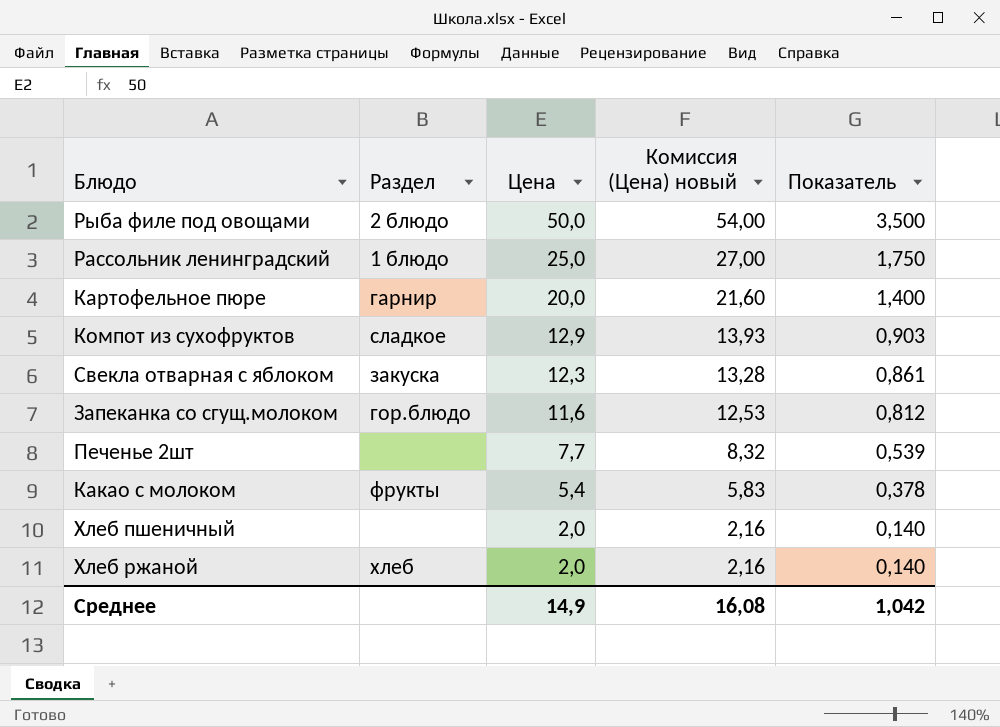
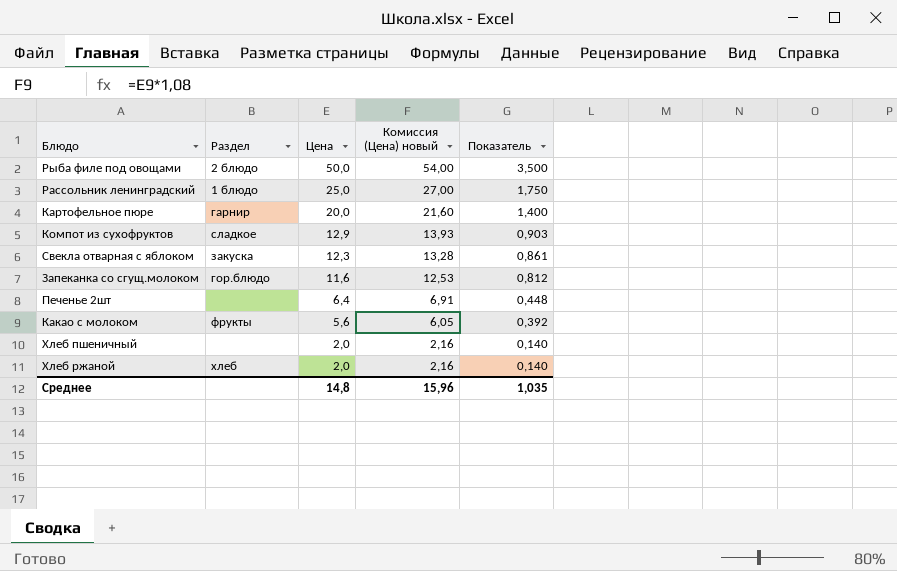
Печенье 2шт | Цена: 7,7 -> 6,4
Печенье 2шт | Комиссия (Цена) новый: 8,32 -> 6,91
Печенье 2шт | Показатель: 0,539 -> 0,448
Какао с молоком | Цена: 5,4 -> 5,6
Какао с молоком | Комиссия (Цена) новый: 5,83 -> 6,05
Какао с молоком | Показатель: 0,378 -> 0,392
Среднее | Цена: 14,9 -> 14,8
Среднее | Комиссия (Цена) новый: 16,08 -> 15,96
Среднее | Показатель: 1,042 -> 1,035

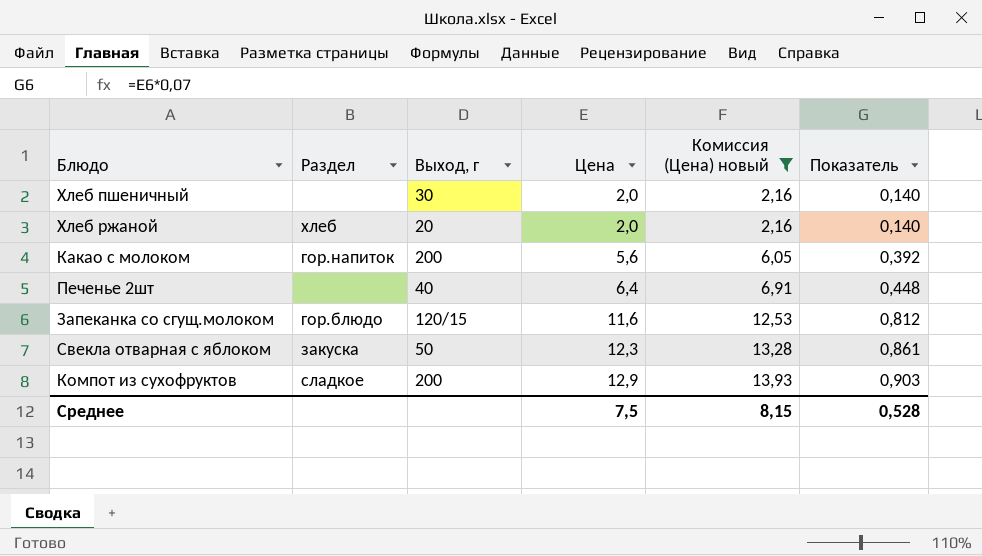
filter: none -> Комиссия (Цена) новый <= 13,93
row order: Цена descending -> Цена ascending
column Выход, г | position: none -> 3
Какао с молоком | Раздел: фрукты -> гор.напиток
Среднее | Цена: 14,8 -> 7,5
Среднее | Комиссия (Цена) новый: 15,96 -> 8,15
Среднее | Показатель: 1,035 -> 0,528

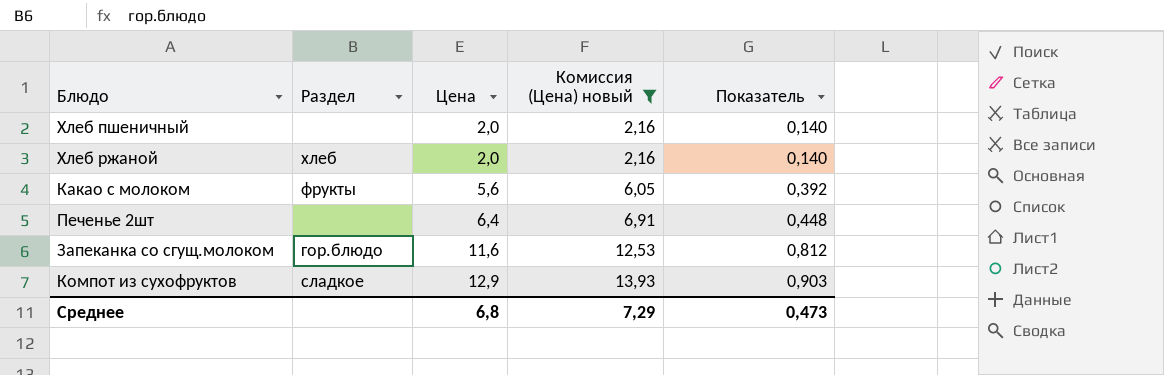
column Выход, г | position: 3 -> none
row Свекла отварная с яблоком: закуска | 50 | 12,3 | 13,28 | 0,861 -> none
Какао с молоком | Раздел: гор.напиток -> фрукты
Среднее | Цена: 7,5 -> 6,8
Среднее | Комиссия (Цена) новый: 8,15 -> 7,29
Среднее | Показатель: 0,528 -> 0,473

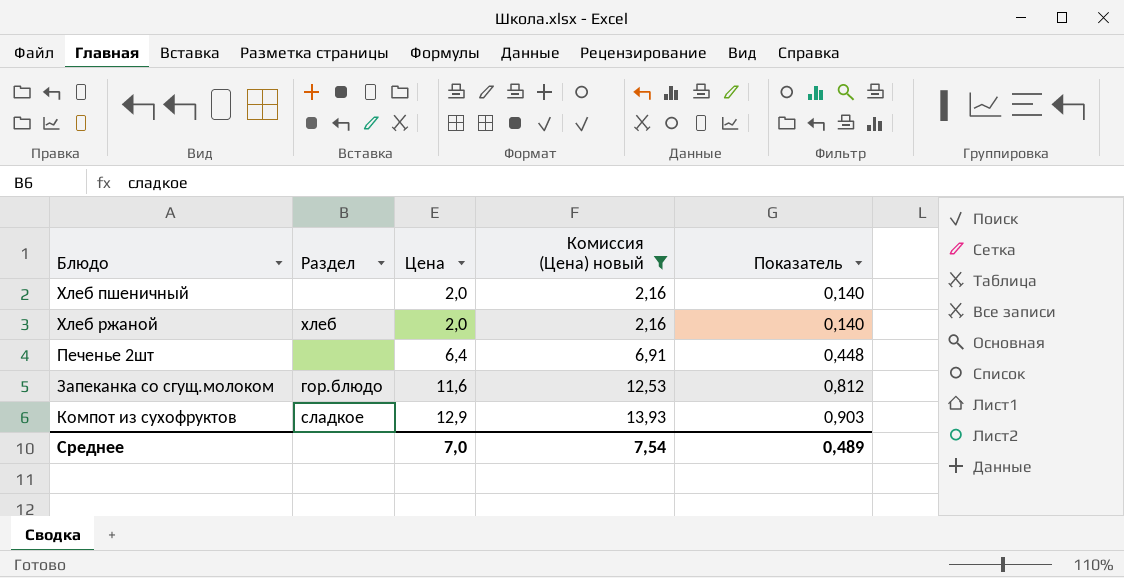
row Какао с молоком: фрукты | 5,6 | 6,05 | 0,392 -> none
Среднее | Цена: 6,8 -> 7,0
Среднее | Комиссия (Цена) новый: 7,29 -> 7,54
Среднее | Показатель: 0,473 -> 0,489

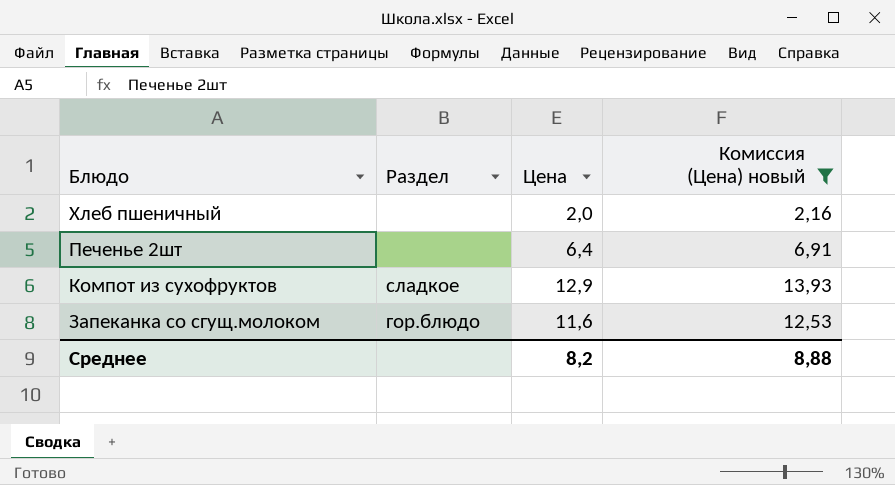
row order: Цена ascending -> Блюдо descending
column Показатель | formula: [Цена] * 0,07 -> none
row Хлеб ржаной: хлеб | 2,0 | 2,16 | 0,140 -> none
Среднее | Цена: 7,0 -> 8,2
Среднее | Комиссия (Цена) новый: 7,54 -> 8,88

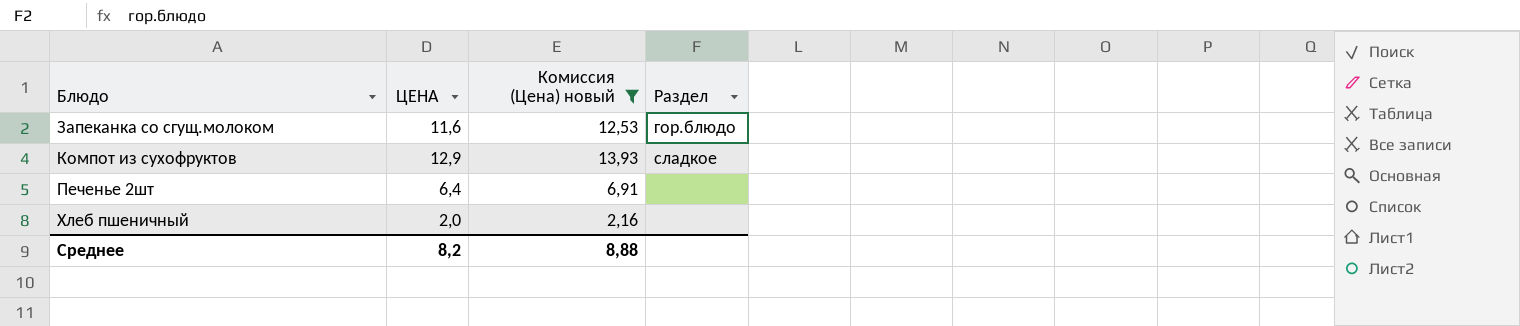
row order: Блюдо descending -> Блюдо ascending
column name: Цена -> ЦЕНА
column Раздел | position: 2 -> 4

